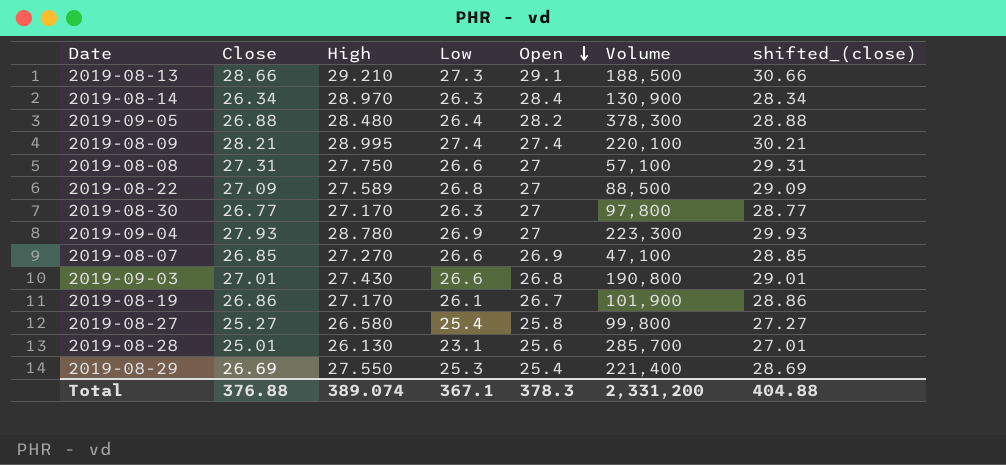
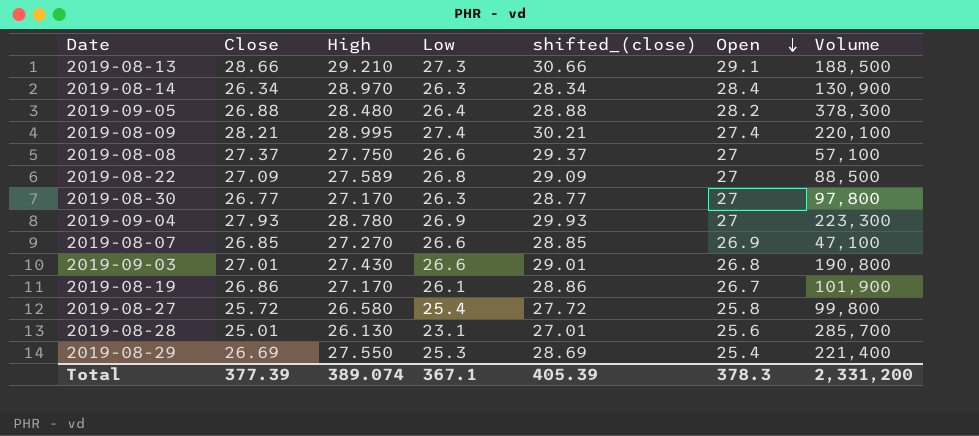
column shifted_(close) | position: 7 -> 5
2019-08-08 | Close: 27.31 -> 27.37
2019-08-08 | shifted_(close): 29.31 -> 29.37
2019-08-27 | Close: 25.27 -> 25.72
2019-08-27 | shifted_(close): 27.27 -> 27.72
Total | Close: 376.88 -> 377.39
Total | shifted_(close): 404.88 -> 405.39

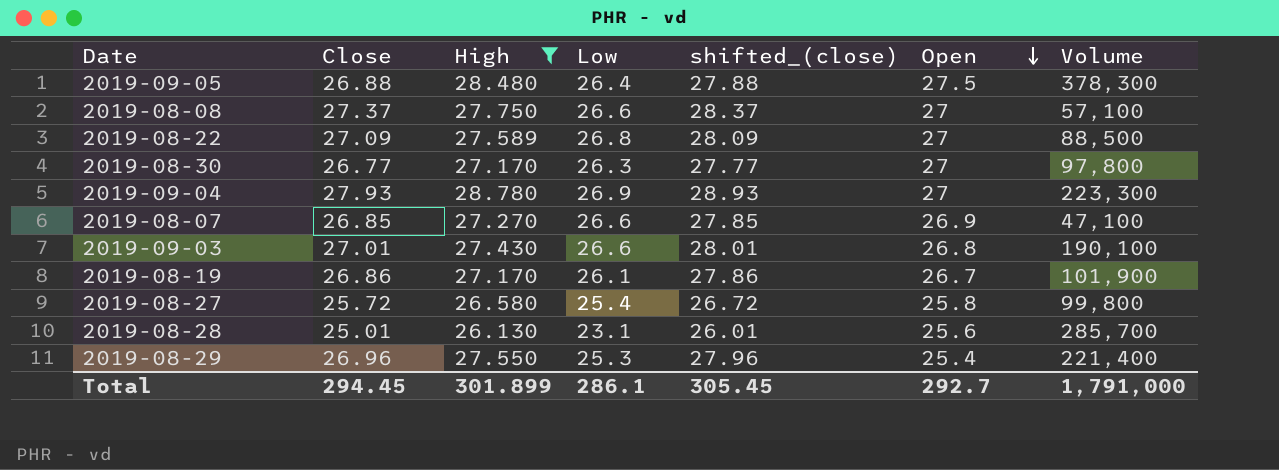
filter: none -> High <= 28.780
column shifted_(close) | formula: [Close] + 2 -> [Close] + 1
2019-09-05 | Open: 28.2 -> 27.5
2019-09-03 | Volume: 190,800 -> 190,100
2019-08-29 | Close: 26.69 -> 26.96
Total | Close: 377.39 -> 294.45
Total | High: 389.074 -> 301.899
Total | Low: 367.1 -> 286.1
Total | shifted_(close): 405.39 -> 305.45
Total | Open: 378.3 -> 292.7
Total | Volume: 2,331,200 -> 1,791,000

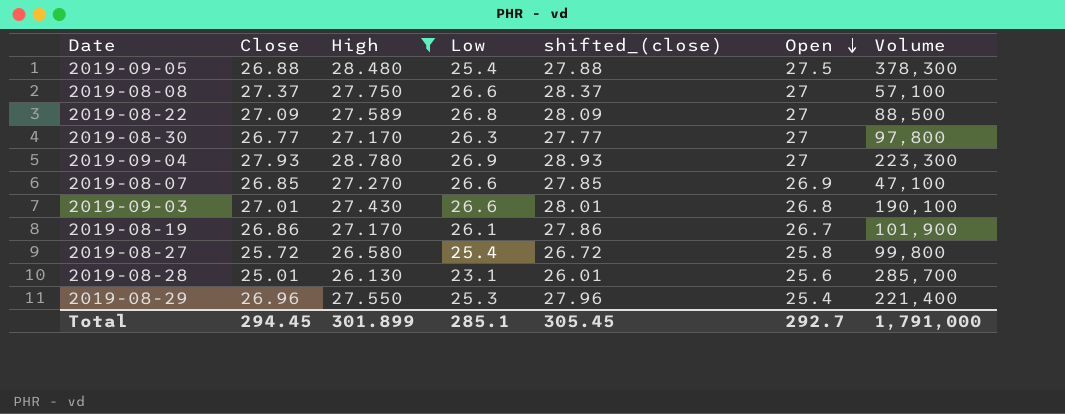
2019-09-05 | Low: 26.4 -> 25.4
Total | Low: 286.1 -> 285.1

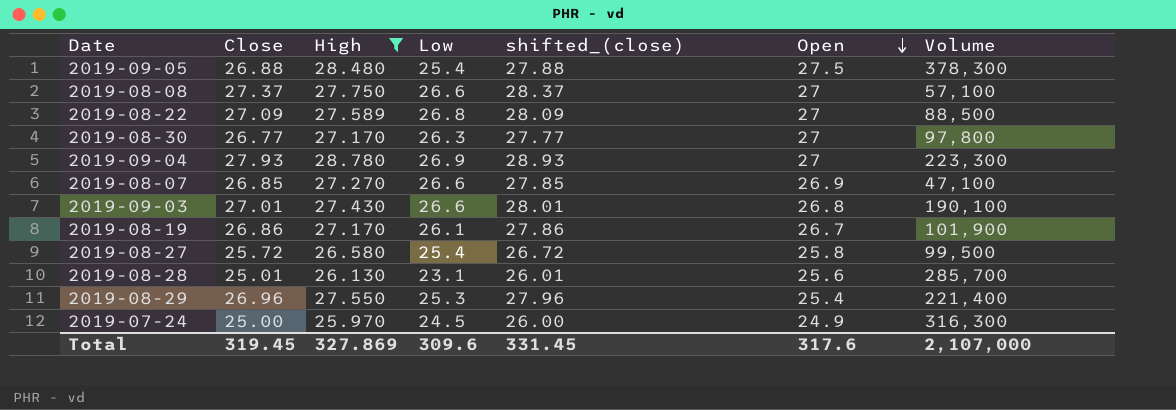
2019-08-27 | Volume: 99,800 -> 99,500
row 2019-07-24: none -> 25.00 | 25.970 | 24.5 | 26.00 | 24.9 | 316,300
Total | Close: 294.45 -> 319.45
Total | High: 301.899 -> 327.869
Total | Low: 285.1 -> 309.6
Total | shifted_(close): 305.45 -> 331.45
Total | Open: 292.7 -> 317.6
Total | Volume: 1,791,000 -> 2,107,000

